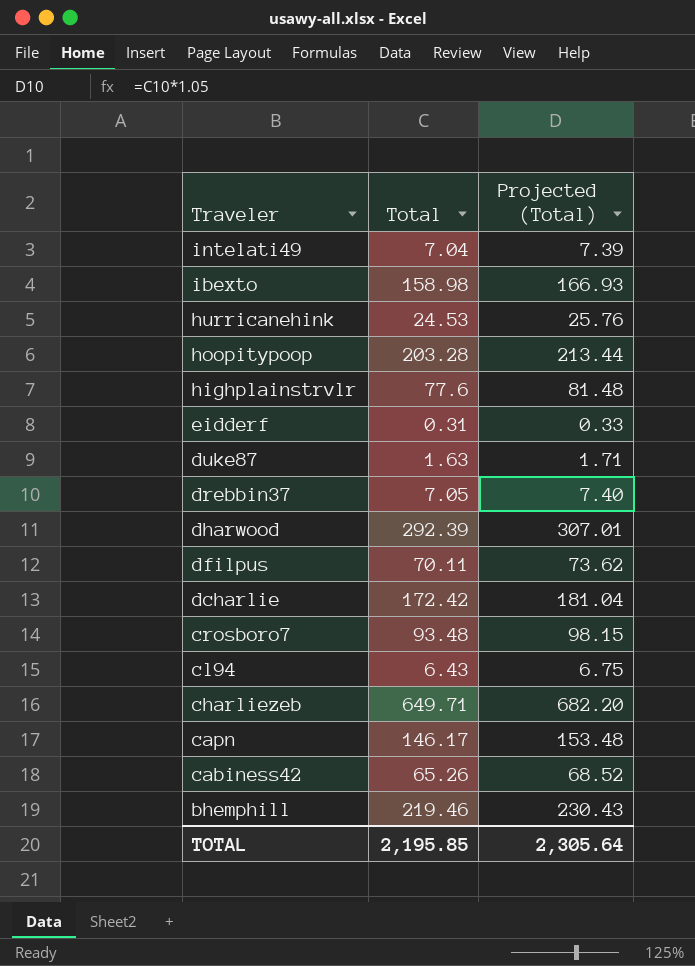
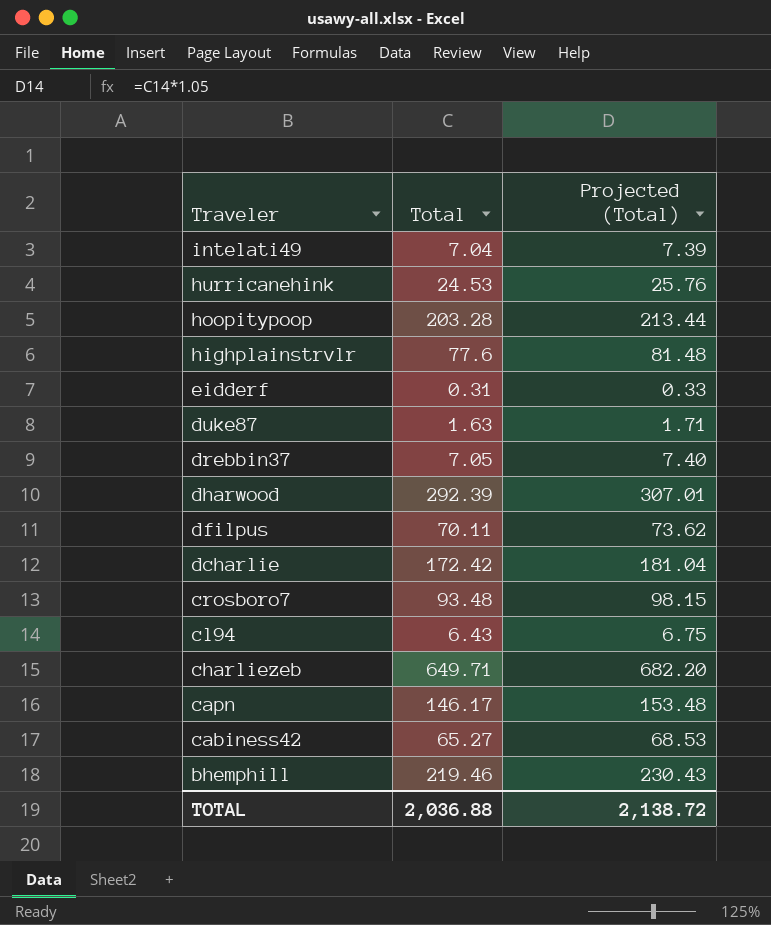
row ibexto: 158.98 | 166.93 -> none
cabiness42 | Total: 65.26 -> 65.27
cabiness42 | Projected (Total): 68.52 -> 68.53
TOTAL | Total: 2,195.85 -> 2,036.88
TOTAL | Projected (Total): 2,305.64 -> 2,138.72

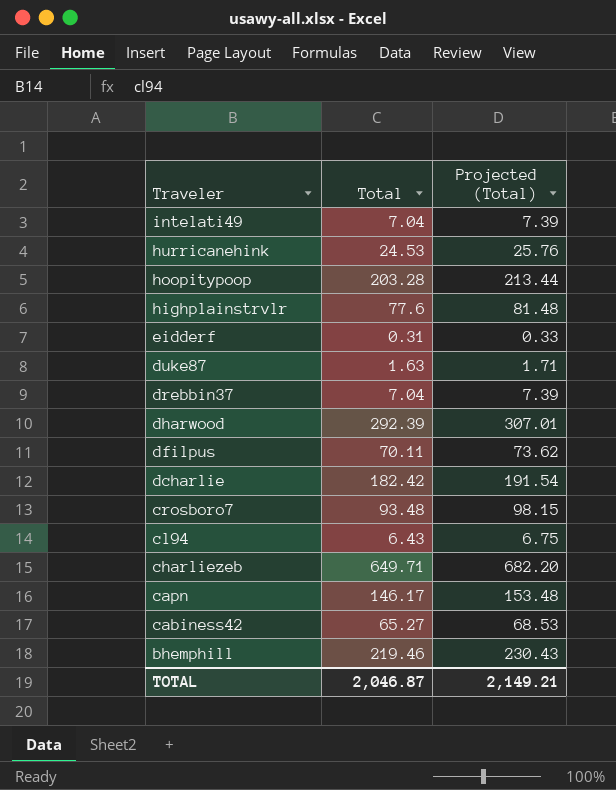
drebbin37 | Total: 7.05 -> 7.04
drebbin37 | Projected (Total): 7.40 -> 7.39
dcharlie | Total: 172.42 -> 182.42
dcharlie | Projected (Total): 181.04 -> 191.54
TOTAL | Total: 2,036.88 -> 2,046.87
TOTAL | Projected (Total): 2,138.72 -> 2,149.21

